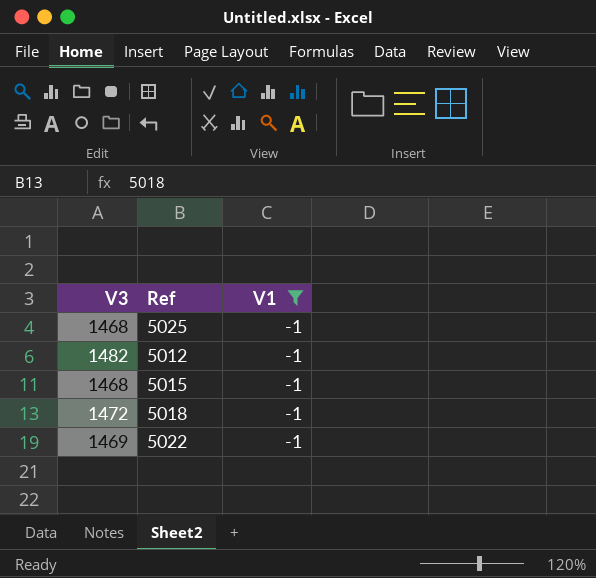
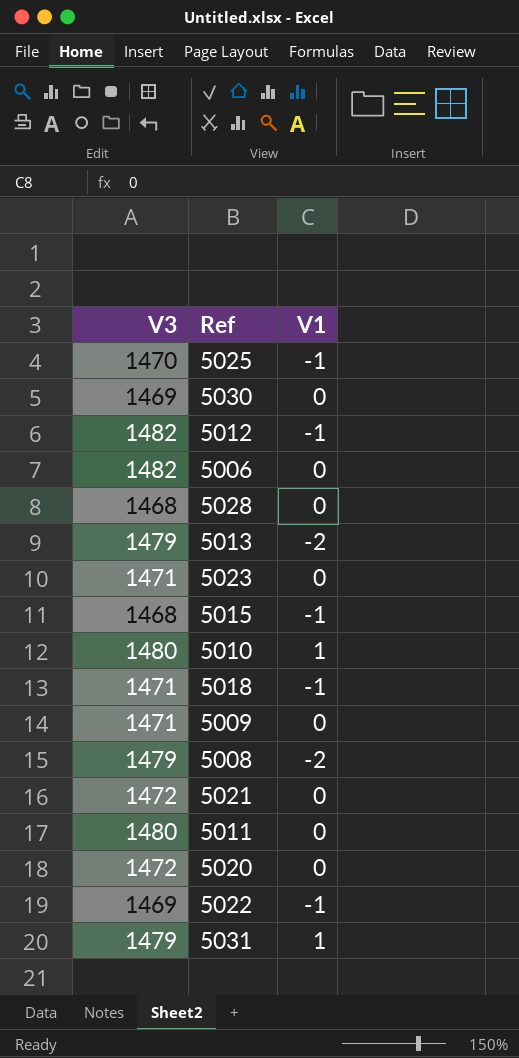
filter: V1 = -1 -> none
5025 | V3: 1468 -> 1470
5018 | V3: 1472 -> 1471

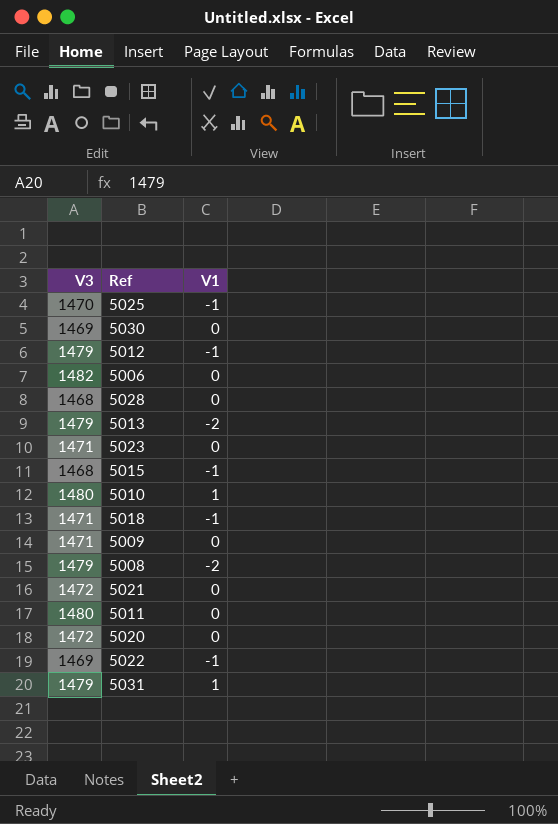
5012 | V3: 1482 -> 1479

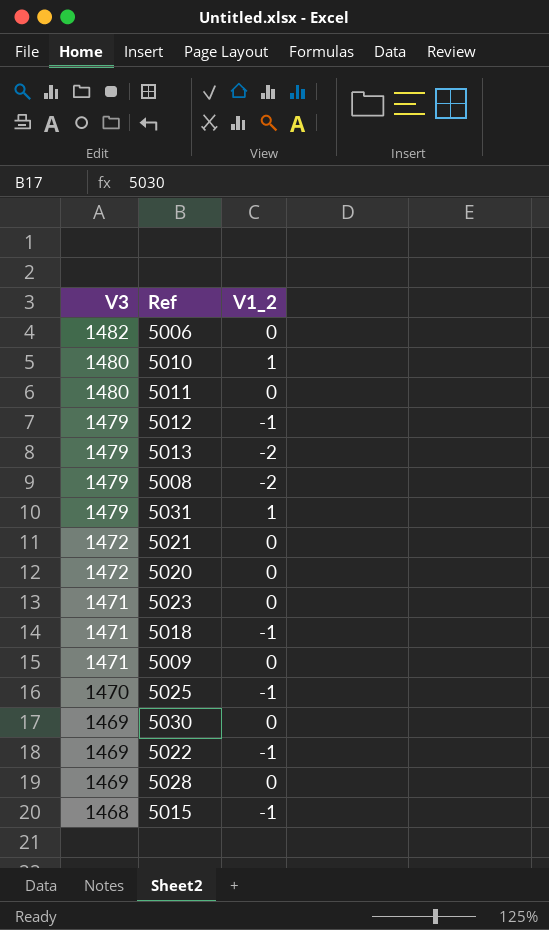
row order: none -> V3 descending
column name: V1 -> V1_2
5028 | V3: 1468 -> 1469

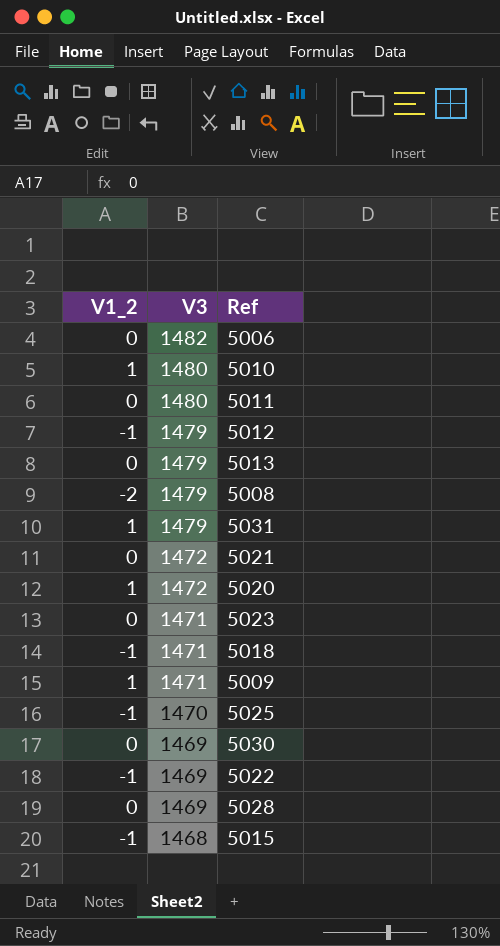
column V1_2 | position: 3 -> 1
5013 | V1_2: -2 -> 0
5020 | V1_2: 0 -> 1
5009 | V1_2: 0 -> 1

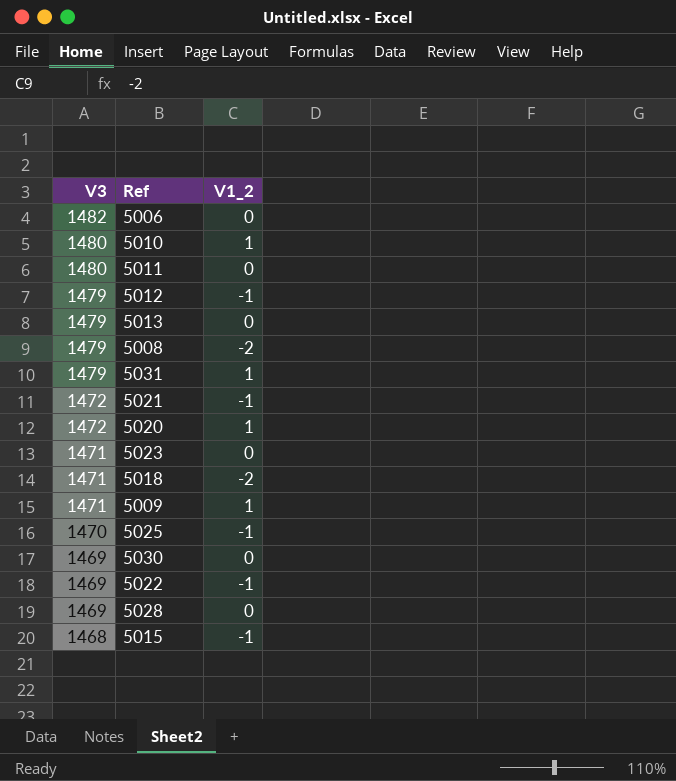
column V1_2 | position: 1 -> 3
5021 | V1_2: 0 -> -1
5018 | V1_2: -1 -> -2

